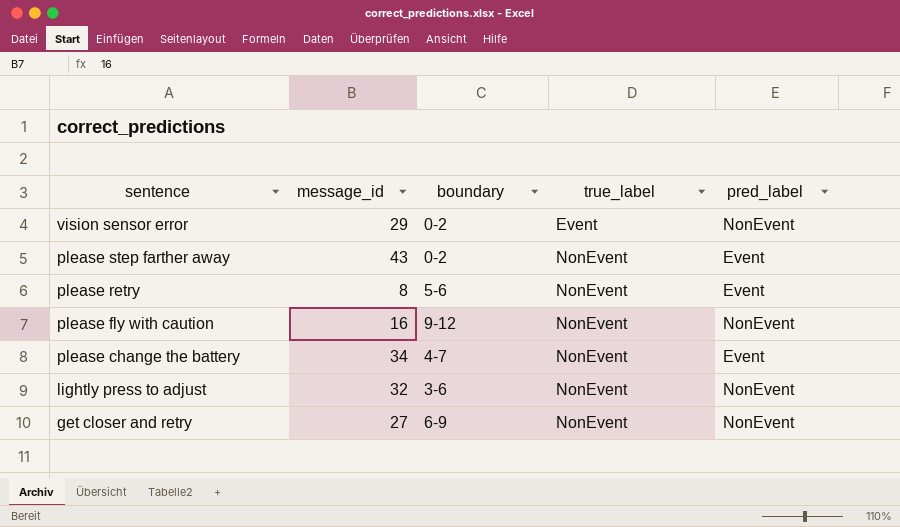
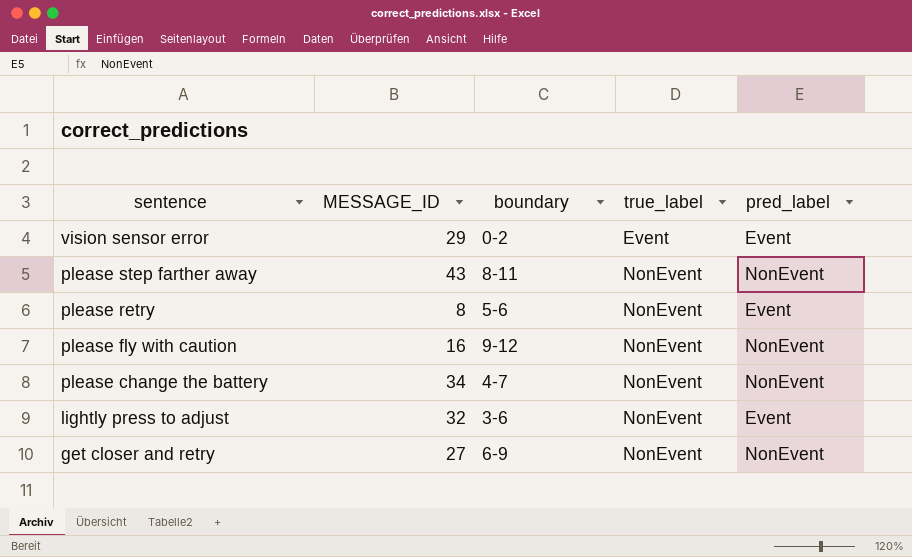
column name: message_id -> MESSAGE_ID
vision sensor error | pred_label: NonEvent -> Event
please step farther away | boundary: 0-2 -> 8-11
please step farther away | pred_label: Event -> NonEvent
please change the battery | pred_label: Event -> NonEvent
lightly press to adjust | pred_label: NonEvent -> Event

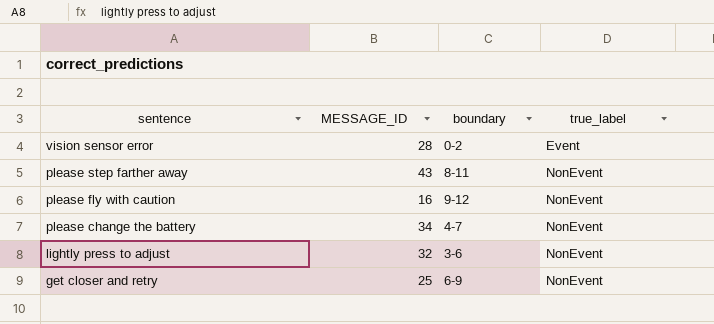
column pred_label | position: 5 -> none
row please retry: 8 | 5-6 | NonEvent | Event -> none
vision sensor error | MESSAGE_ID: 29 -> 28
get closer and retry | MESSAGE_ID: 27 -> 25

